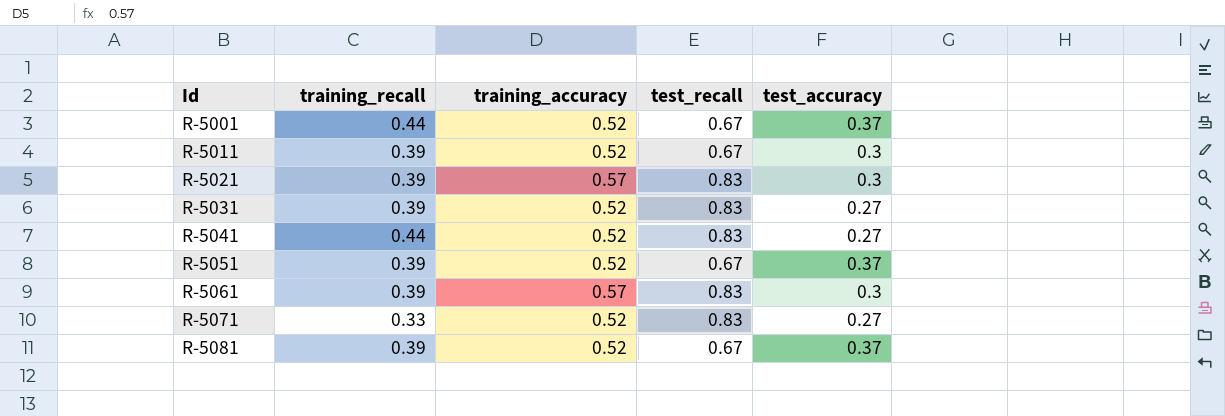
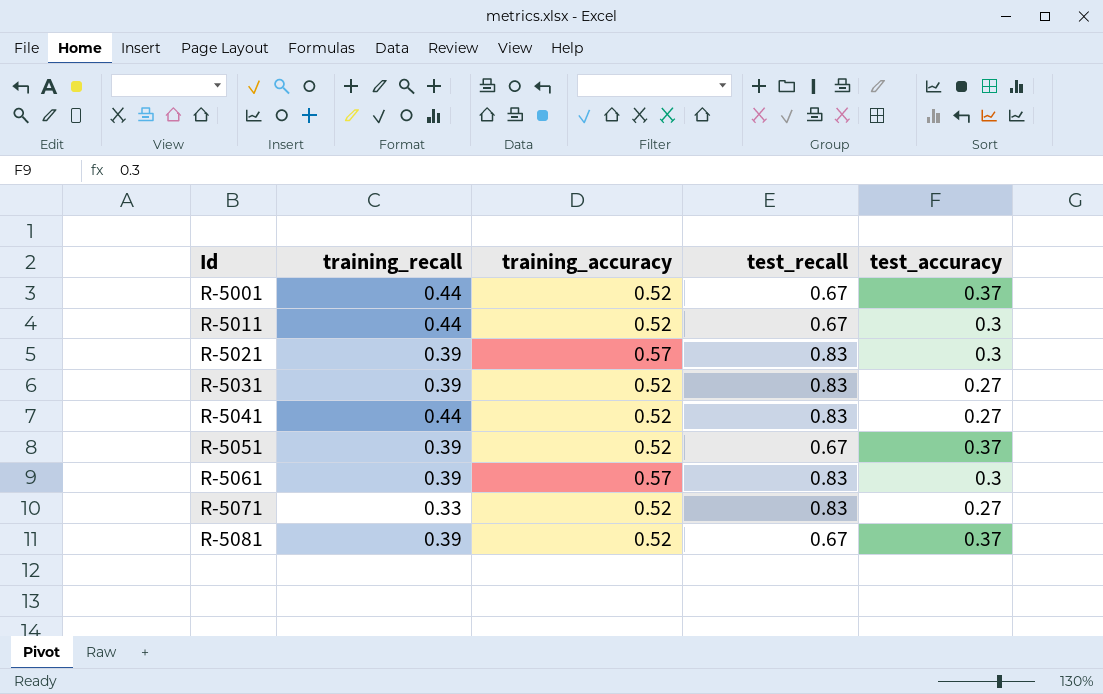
R-5011 | training_recall: 0.39 -> 0.44

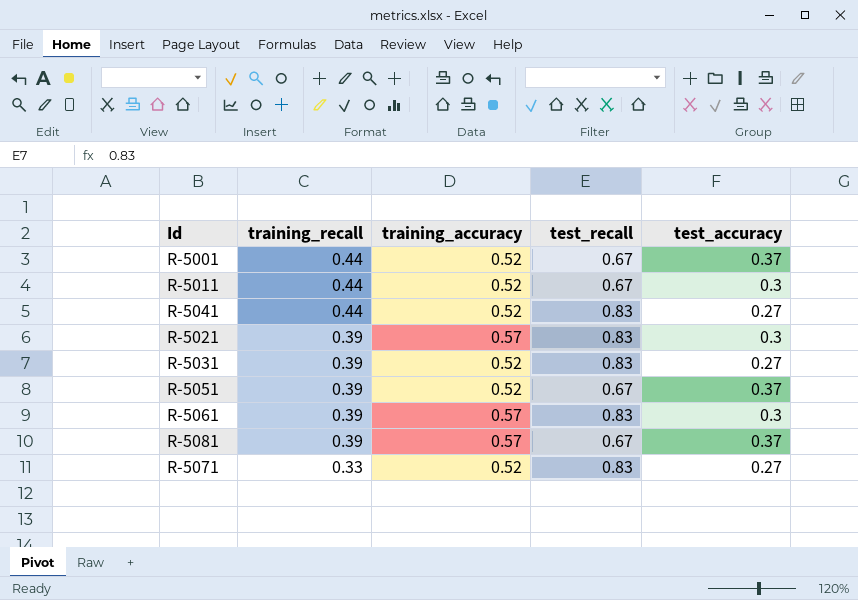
row order: Id ascending -> training_recall descending
R-5081 | training_accuracy: 0.52 -> 0.57

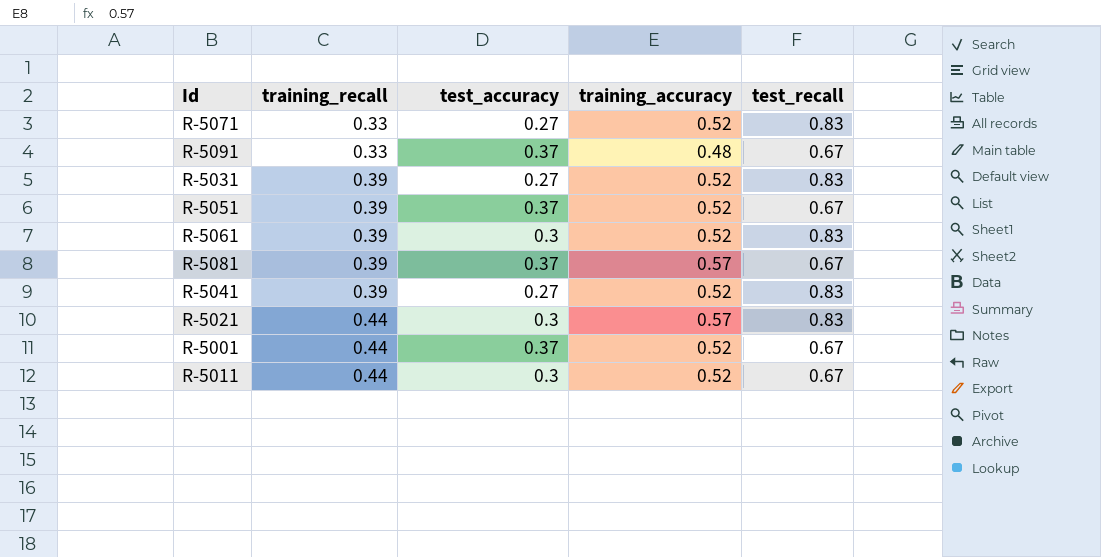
row order: training_recall descending -> training_recall ascending
column test_accuracy | position: 5 -> 3
row R-5091: none -> 0.33 | 0.37 | 0.48 | 0.67
R-5061 | training_accuracy: 0.57 -> 0.52
R-5041 | training_recall: 0.44 -> 0.39
R-5021 | training_recall: 0.39 -> 0.44

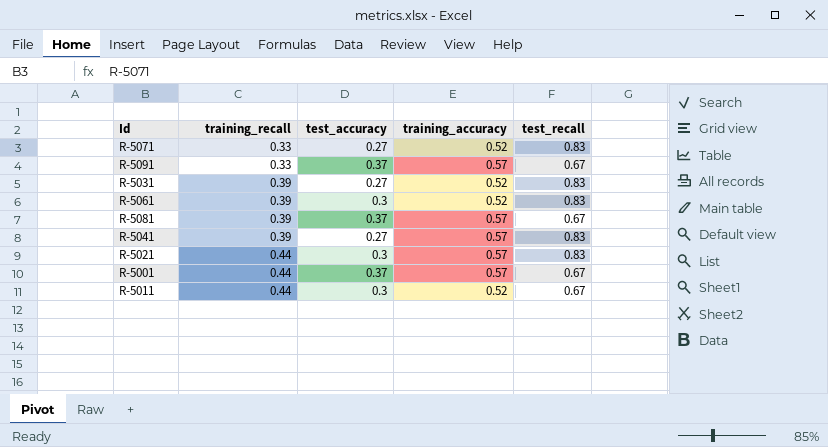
row R-5051: 0.39 | 0.37 | 0.52 | 0.67 -> none
R-5091 | training_accuracy: 0.48 -> 0.57
R-5041 | training_accuracy: 0.52 -> 0.57
R-5001 | training_accuracy: 0.52 -> 0.57

